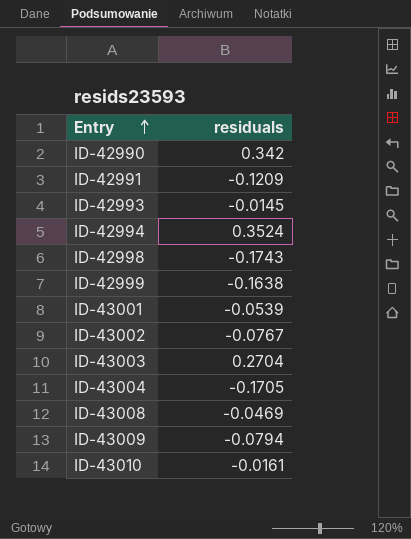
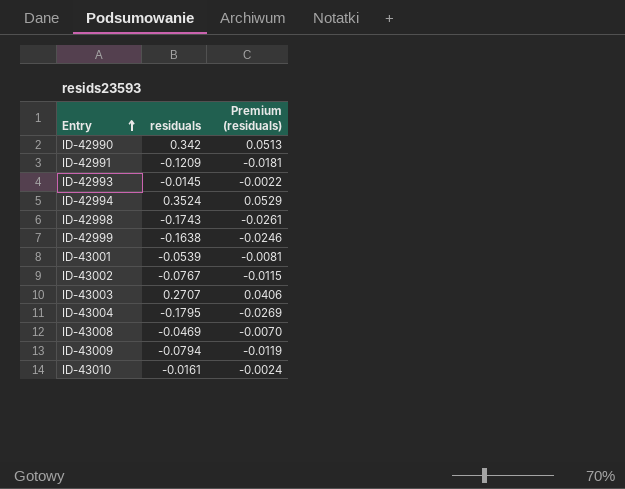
column Premium (residuals) | formula: none -> [residuals] * 0.15
ID-43003 | residuals: 0.2704 -> 0.2707
ID-43004 | residuals: -0.1705 -> -0.1795

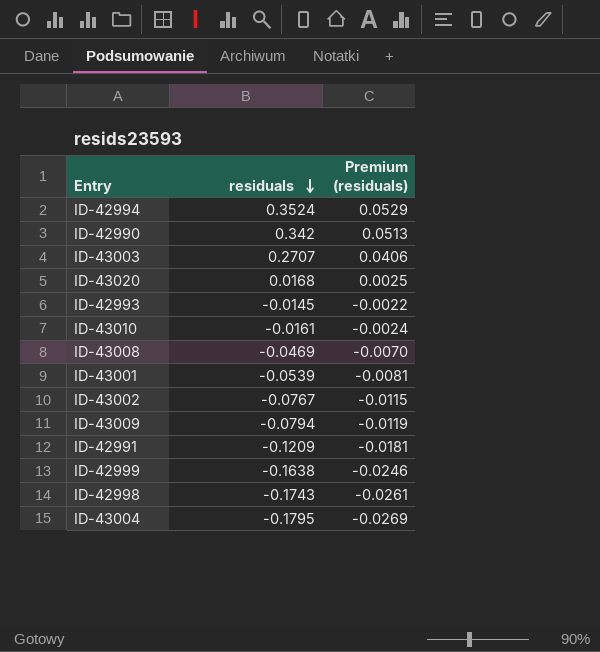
row order: Entry ascending -> residuals descending
row ID-43020: none -> 0.0168 | 0.0025

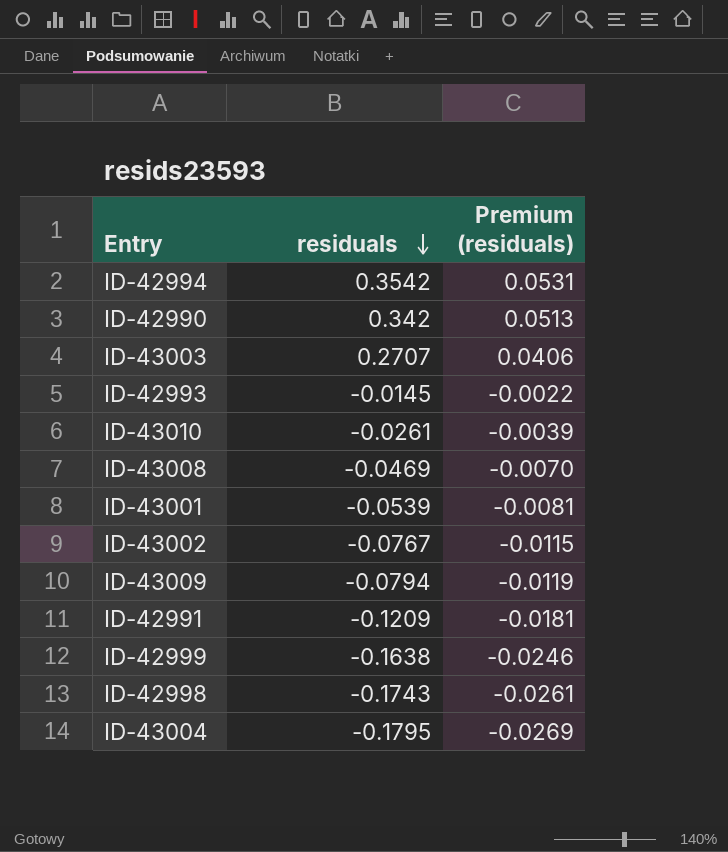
row ID-43020: 0.0168 | 0.0025 -> none
ID-42994 | residuals: 0.3524 -> 0.3542
ID-42994 | Premium (residuals): 0.0529 -> 0.0531
ID-43010 | residuals: -0.0161 -> -0.0261
ID-43010 | Premium (residuals): -0.0024 -> -0.0039

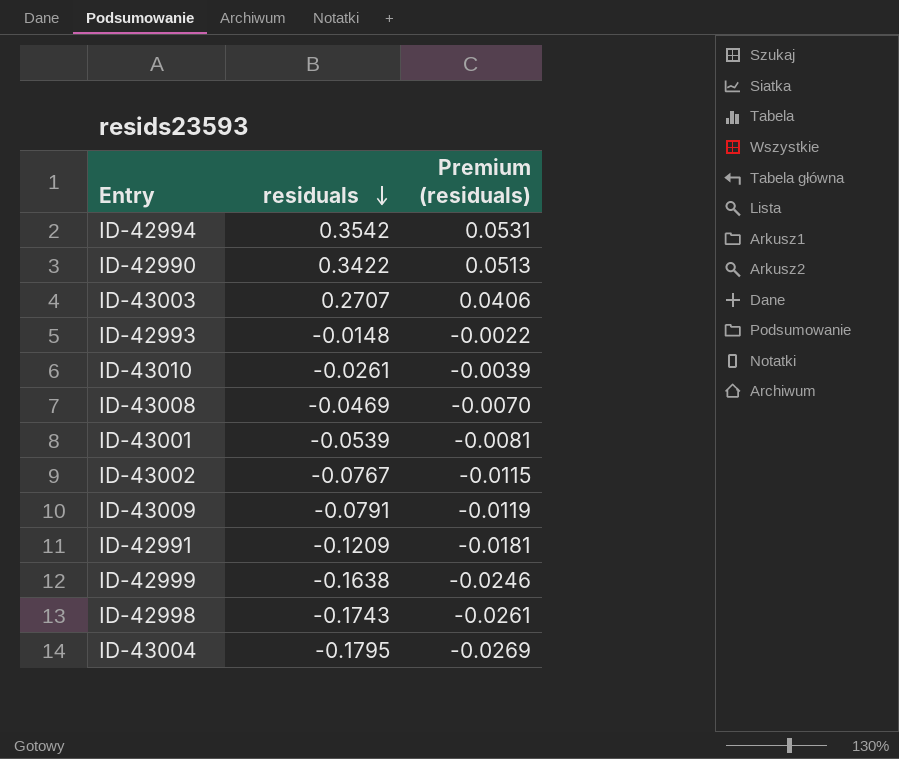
ID-42990 | residuals: 0.342 -> 0.3422
ID-42993 | residuals: -0.0145 -> -0.0148
ID-43009 | residuals: -0.0794 -> -0.0791

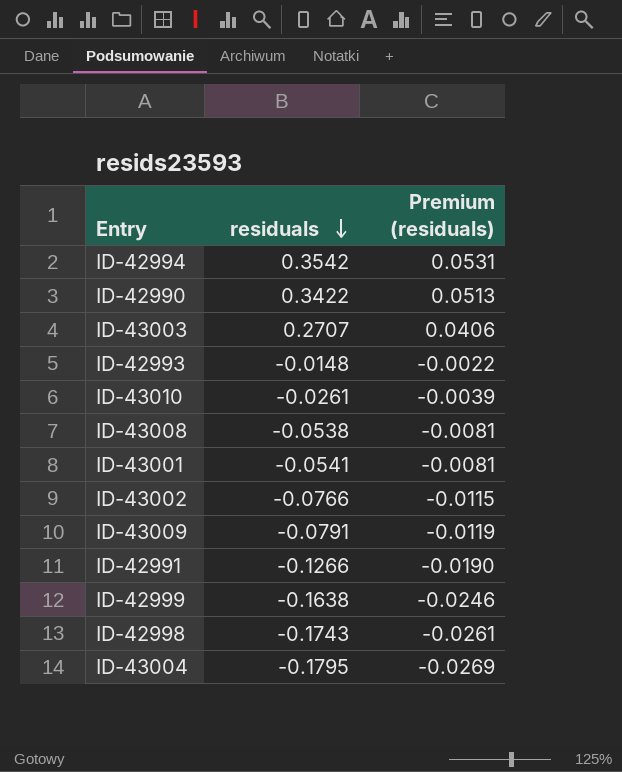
ID-43008 | residuals: -0.0469 -> -0.0538
ID-43008 | Premium (residuals): -0.0070 -> -0.0081
ID-43001 | residuals: -0.0539 -> -0.0541
ID-43002 | residuals: -0.0767 -> -0.0766
ID-42991 | residuals: -0.1209 -> -0.1266
ID-42991 | Premium (residuals): -0.0181 -> -0.0190

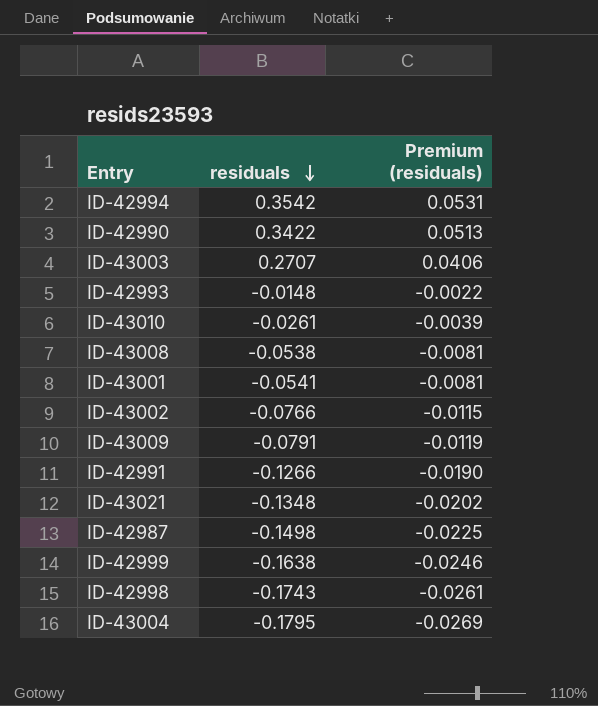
row ID-43021: none -> -0.1348 | -0.0202
row ID-42987: none -> -0.1498 | -0.0225

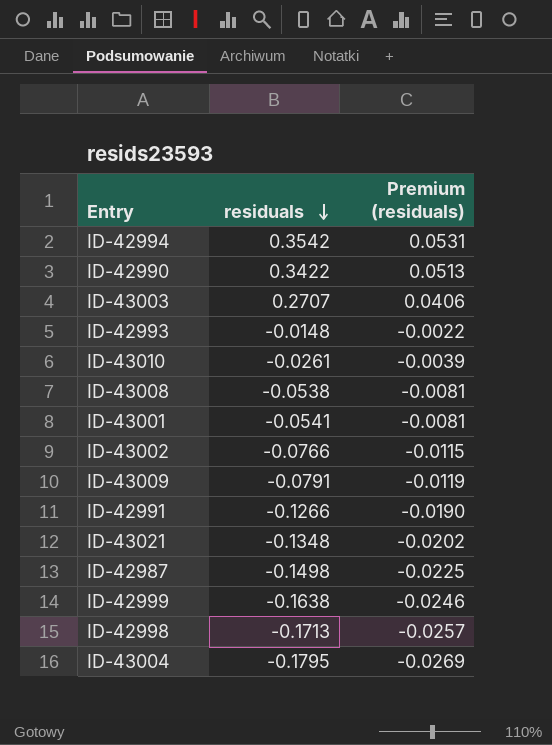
ID-42998 | residuals: -0.1743 -> -0.1713
ID-42998 | Premium (residuals): -0.0261 -> -0.0257

